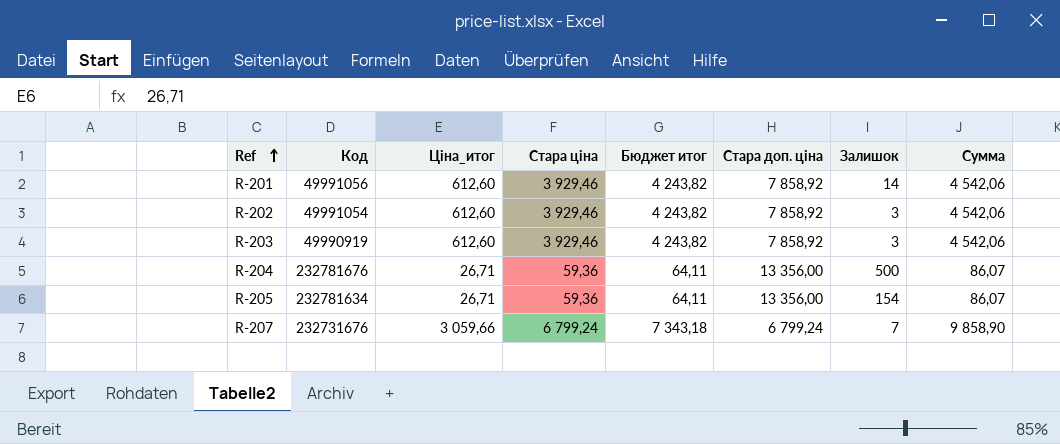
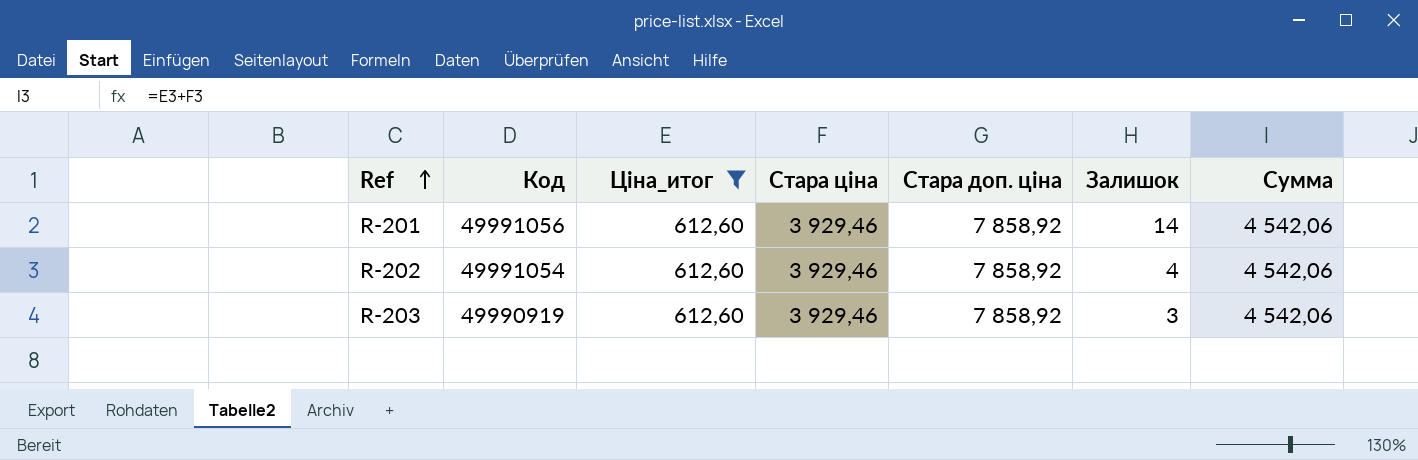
filter: none -> Ціна_итог = 612,60
column Бюджет итог | formula: [Стара ціна] * 1,08 -> none
R-202 | Залишок: 3 -> 4

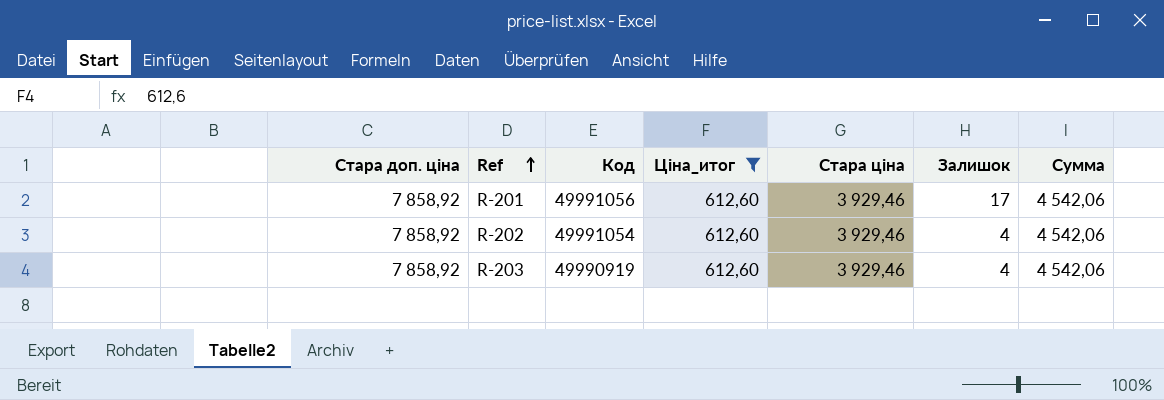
column Стара доп. ціна | position: 5 -> 1
R-201 | Залишок: 14 -> 17
R-203 | Залишок: 3 -> 4

